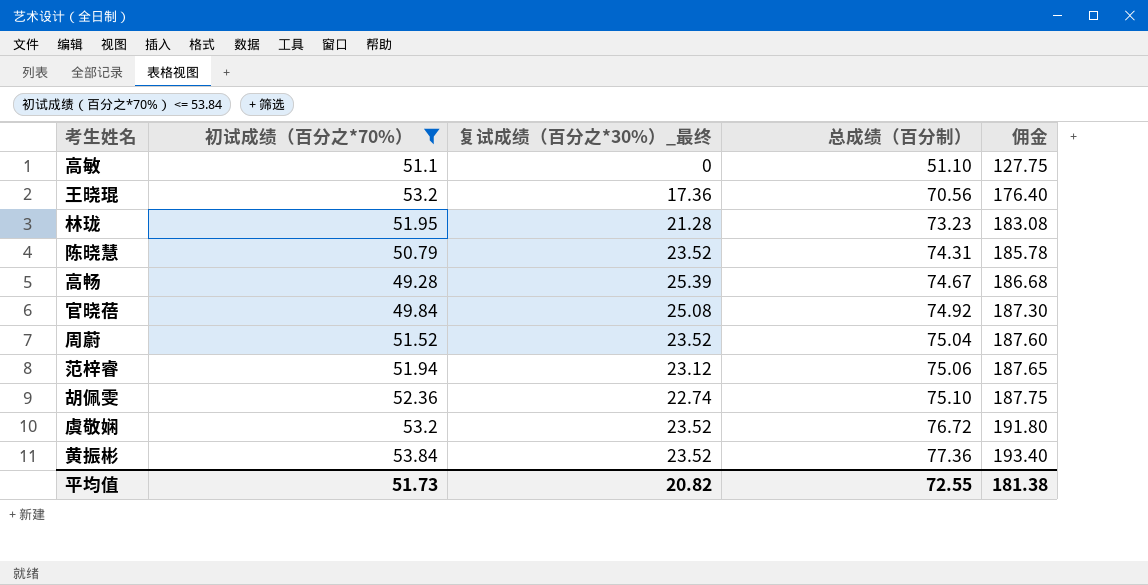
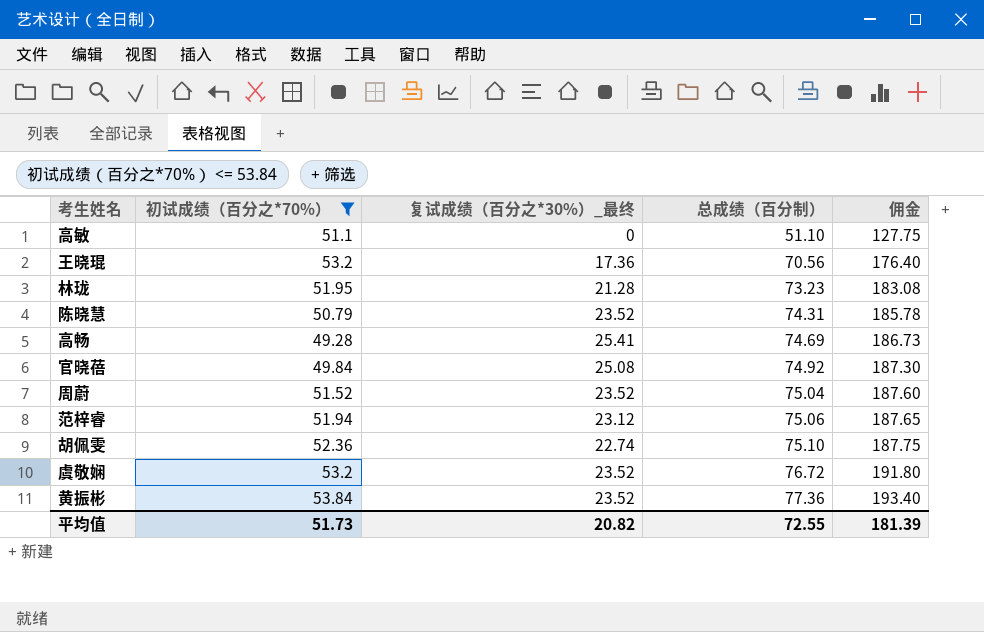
高畅 | 复试成绩（百分之*30%）_最终: 25.39 -> 25.41
高畅 | 总成绩（百分制）: 74.67 -> 74.69
高畅 | 佣金: 186.68 -> 186.73
平均值 | 佣金: 181.38 -> 181.39

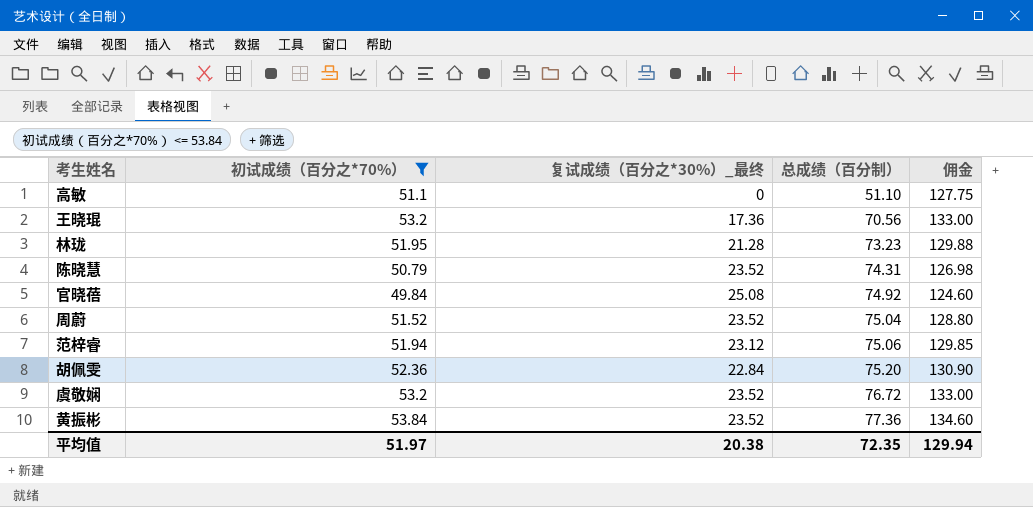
column 佣金 | formula: [总成绩（百分制）] * 2.5 -> [初试成绩（百分之*70%）] * 2.5
row 高畅: 49.28 | 25.41 | 74.69 | 186.73 -> none
胡佩雯 | 复试成绩（百分之*30%）_最终: 22.74 -> 22.84
胡佩雯 | 总成绩（百分制）: 75.10 -> 75.20
平均值 | 初试成绩（百分之*70%）: 51.73 -> 51.97
平均值 | 复试成绩（百分之*30%）_最终: 20.82 -> 20.38
平均值 | 总成绩（百分制）: 72.55 -> 72.35
平均值 | 佣金: 181.39 -> 129.94

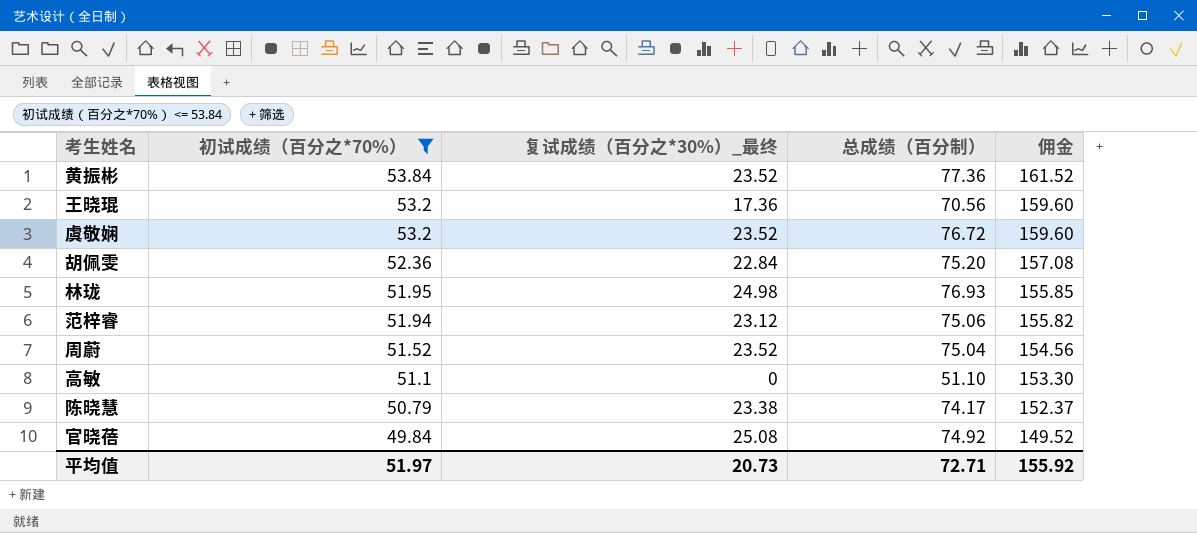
row order: 总成绩（百分制） ascending -> 初试成绩（百分之*70%） descending
column 佣金 | formula: [初试成绩（百分之*70%）] * 2.5 -> [初试成绩（百分之*70%）] * 3
林珑 | 复试成绩（百分之*30%）_最终: 21.28 -> 24.98
林珑 | 总成绩（百分制）: 73.23 -> 76.93
陈晓慧 | 复试成绩（百分之*30%）_最终: 23.52 -> 23.38
陈晓慧 | 总成绩（百分制）: 74.31 -> 74.17
平均值 | 复试成绩（百分之*30%）_最终: 20.38 -> 20.73
平均值 | 总成绩（百分制）: 72.35 -> 72.71
平均值 | 佣金: 129.94 -> 155.92

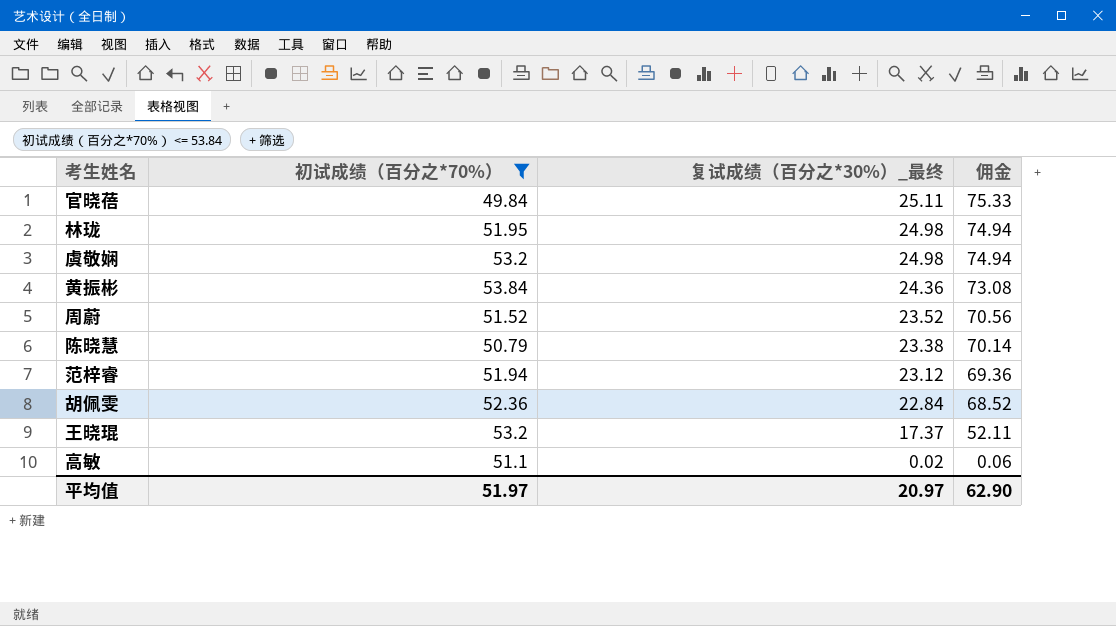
row order: 初试成绩（百分之*70%） descending -> 复试成绩（百分之*30%）_最终 descending
column 总成绩（百分制） | formula: [初试成绩（百分之*70%）] + [复试成绩（百分之*30%）_最终] -> none
column 佣金 | formula: [初试成绩（百分之*70%）] * 3 -> [复试成绩（百分之*30%）_最终] * 3
官晓蓓 | 复试成绩（百分之*30%）_最终: 25.08 -> 25.11
虞敬娴 | 复试成绩（百分之*30%）_最终: 23.52 -> 24.98
黄振彬 | 复试成绩（百分之*30%）_最终: 23.52 -> 24.36
王晓琨 | 复试成绩（百分之*30%）_最终: 17.36 -> 17.37
高敏 | 复试成绩（百分之*30%）_最终: 0 -> 0.02
平均值 | 复试成绩（百分之*30%）_最终: 20.73 -> 20.97
平均值 | 佣金: 155.92 -> 62.90

